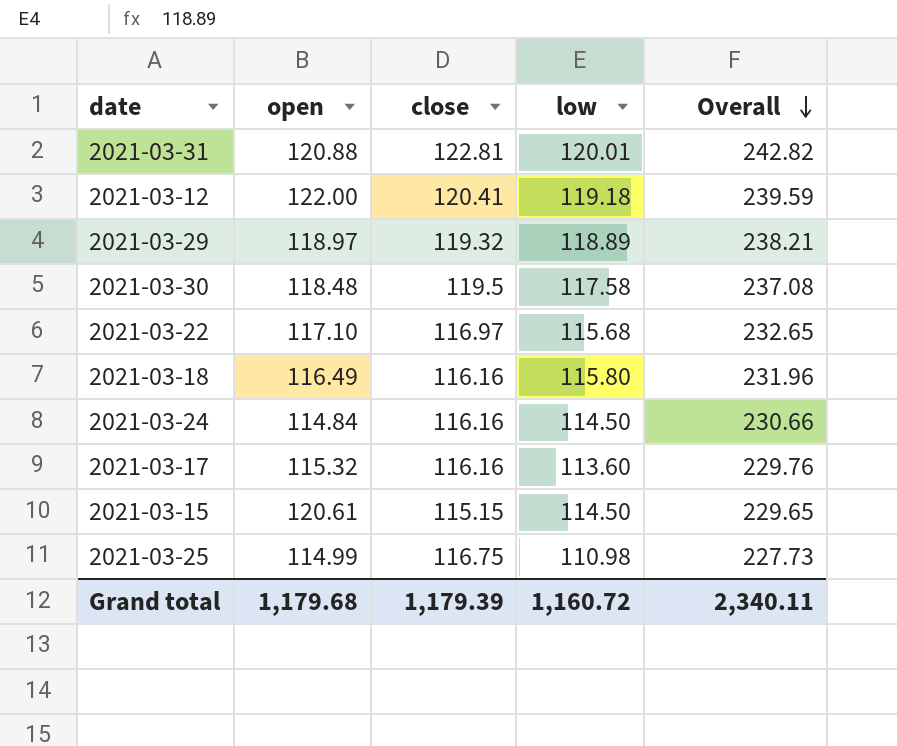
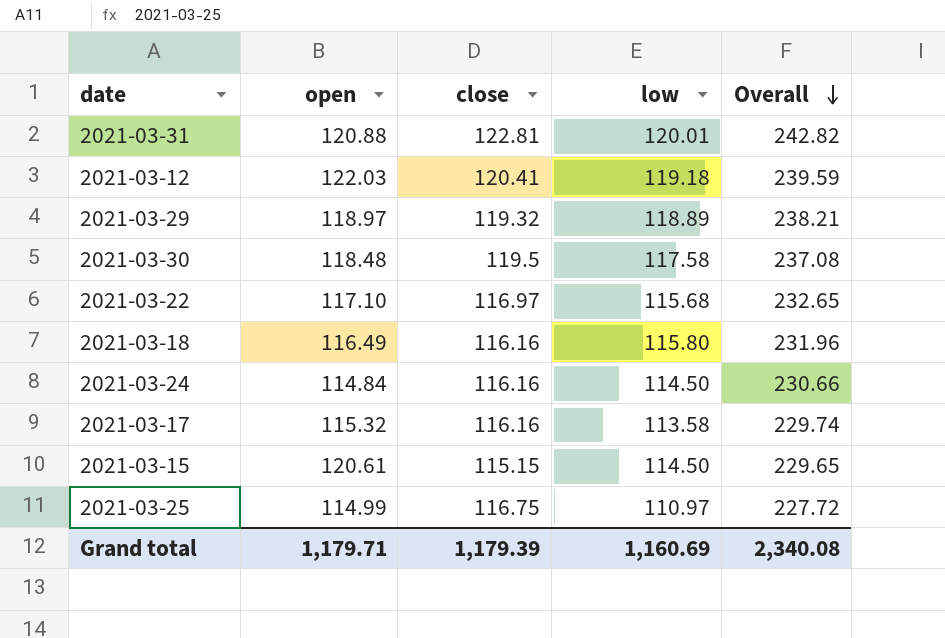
2021-03-12 | open: 122.00 -> 122.03
2021-03-17 | low: 113.60 -> 113.58
2021-03-17 | Overall: 229.76 -> 229.74
2021-03-25 | low: 110.98 -> 110.97
2021-03-25 | Overall: 227.73 -> 227.72
Grand total | open: 1,179.68 -> 1,179.71
Grand total | low: 1,160.72 -> 1,160.69
Grand total | Overall: 2,340.11 -> 2,340.08

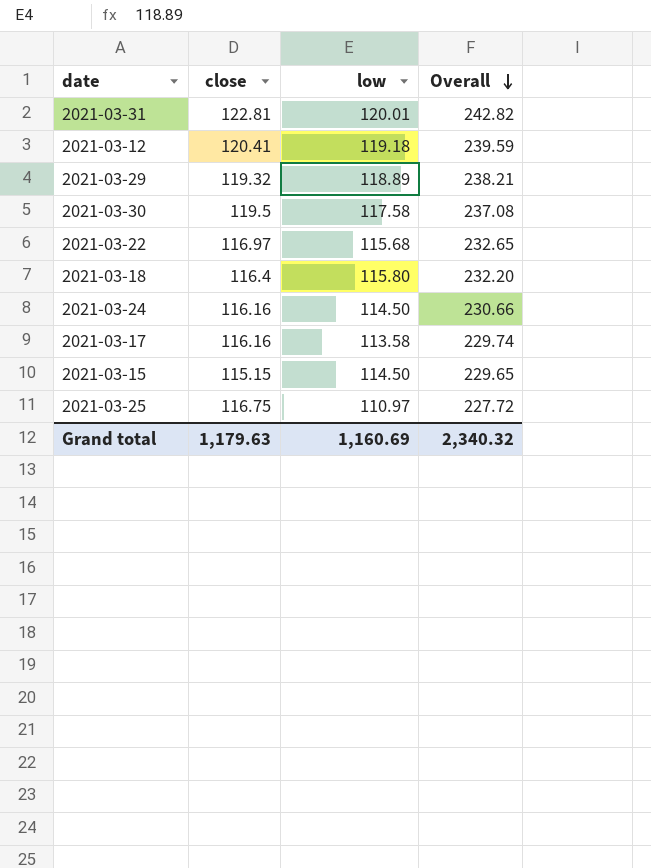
column open | position: 2 -> none
2021-03-18 | close: 116.16 -> 116.4
2021-03-18 | Overall: 231.96 -> 232.20
Grand total | close: 1,179.39 -> 1,179.63
Grand total | Overall: 2,340.08 -> 2,340.32

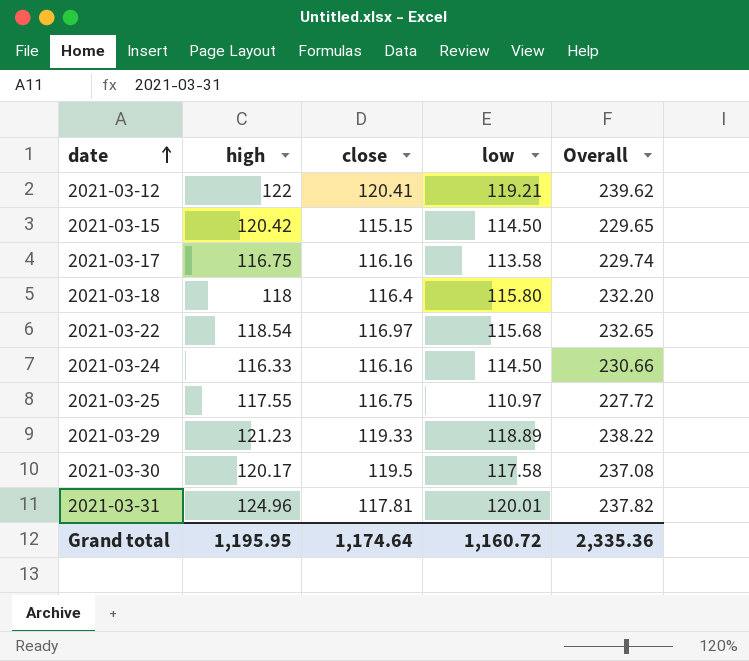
row order: Overall descending -> date ascending
column high | position: none -> 2
2021-03-12 | low: 119.18 -> 119.21
2021-03-12 | Overall: 239.59 -> 239.62
2021-03-29 | close: 119.32 -> 119.33
2021-03-29 | Overall: 238.21 -> 238.22
2021-03-31 | close: 122.81 -> 117.81
2021-03-31 | Overall: 242.82 -> 237.82
Grand total | close: 1,179.63 -> 1,174.64
Grand total | low: 1,160.69 -> 1,160.72
Grand total | Overall: 2,340.32 -> 2,335.36

